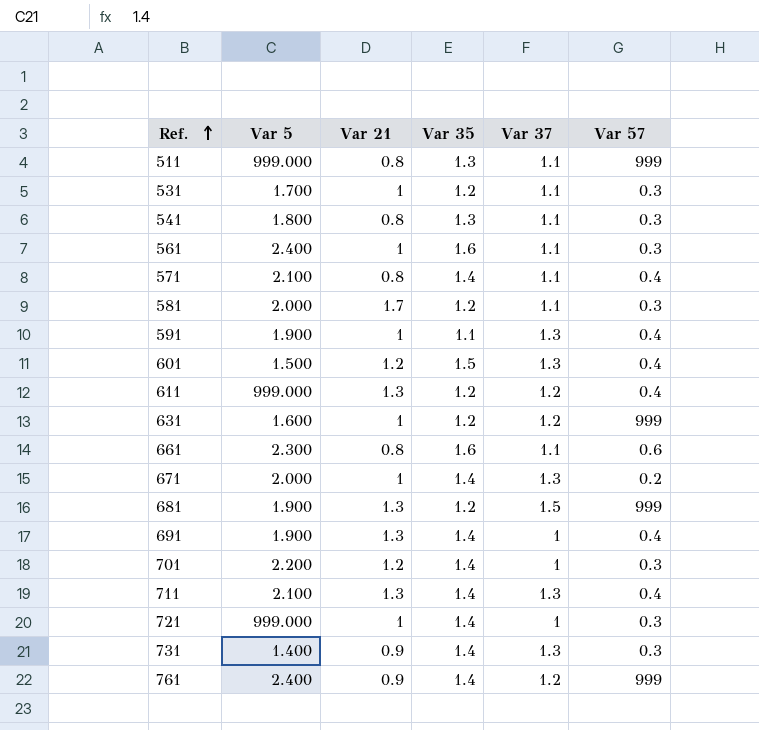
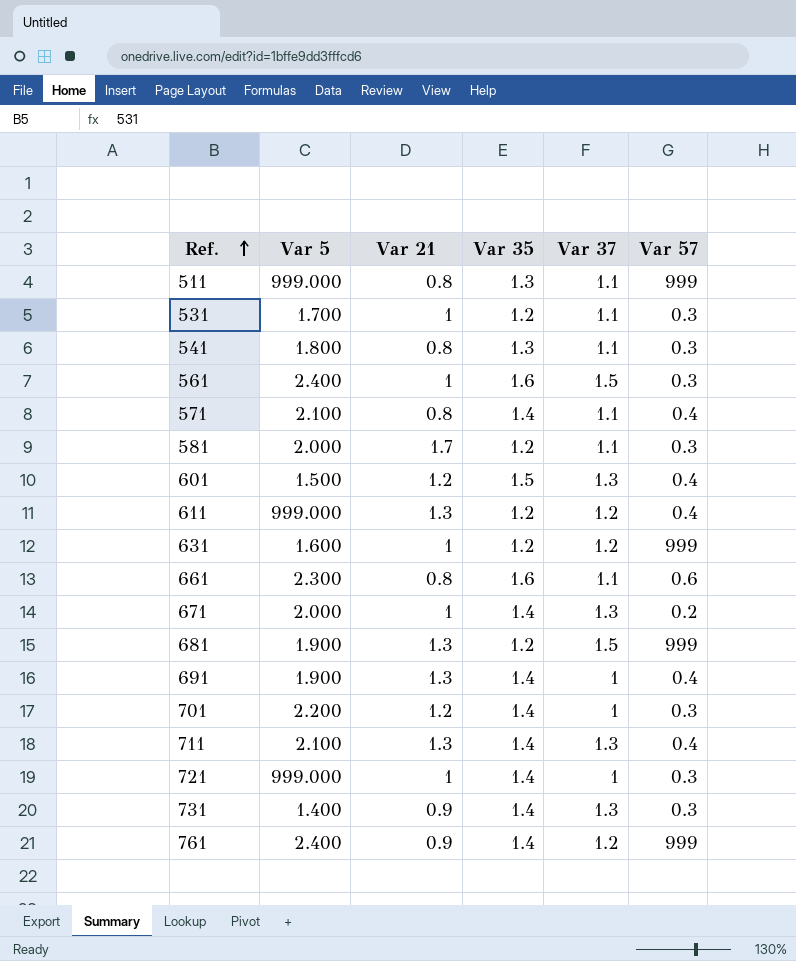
row 591: 1.900 | 1 | 1.1 | 1.3 | 0.4 -> none
561 | Var 37: 1.1 -> 1.5

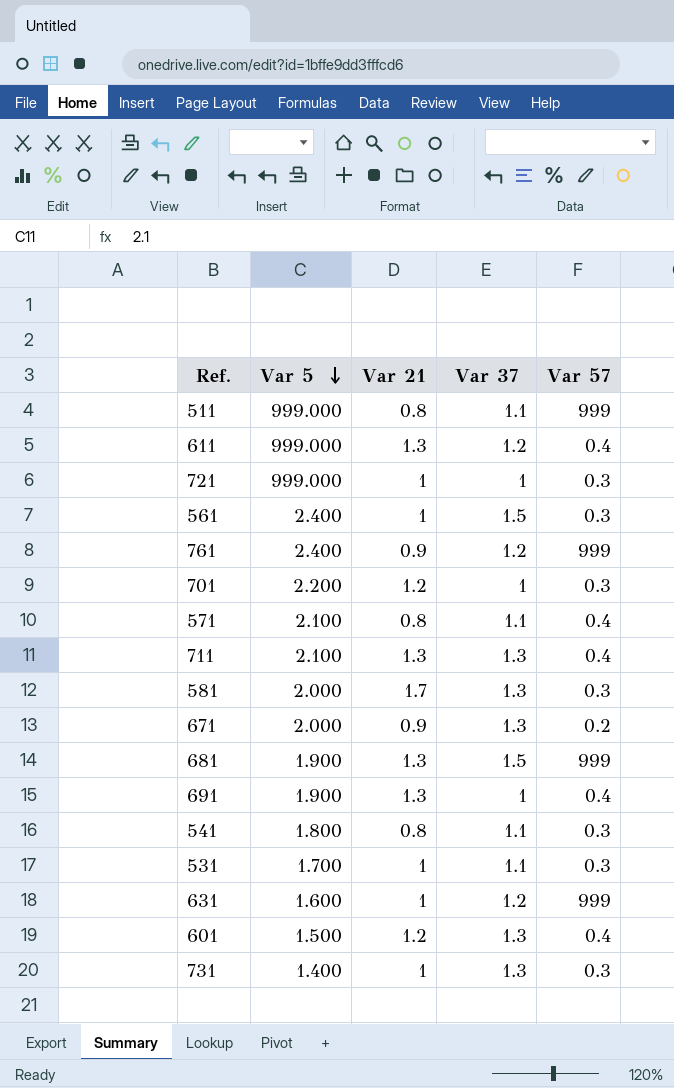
row order: Ref. ascending -> Var 5 descending
column Var 35 | position: 4 -> none
row 661: 2.300 | 0.8 | 1.6 | 1.1 | 0.6 -> none
581 | Var 37: 1.1 -> 1.3
671 | Var 21: 1 -> 0.9
731 | Var 21: 0.9 -> 1

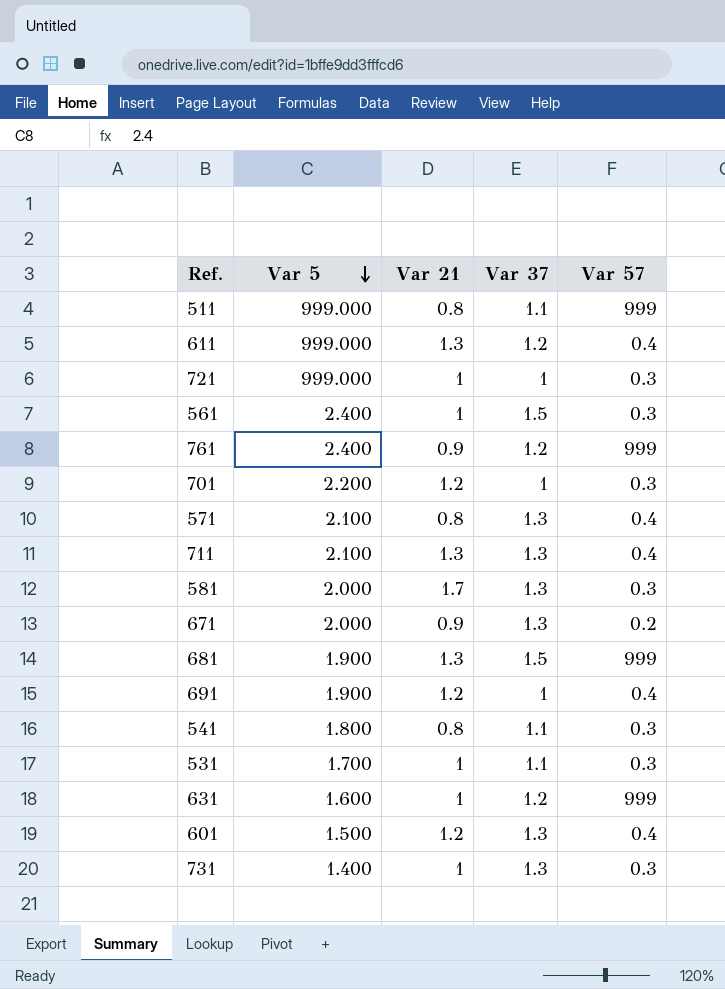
571 | Var 37: 1.1 -> 1.3
691 | Var 21: 1.3 -> 1.2

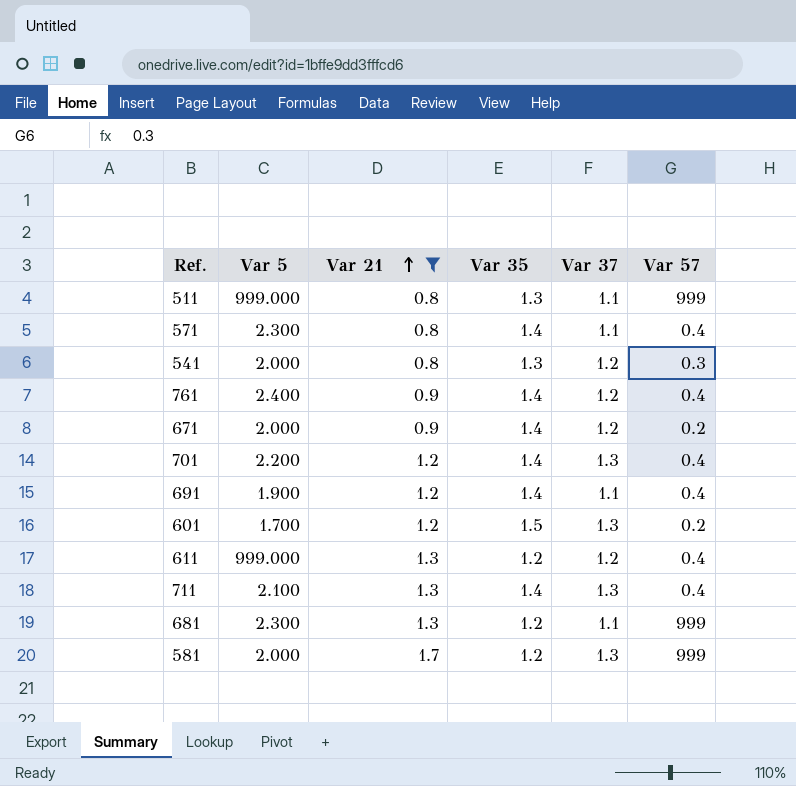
filter: none -> Var 21 != 1
row order: Var 5 descending -> Var 21 ascending
column Var 35 | position: none -> 4
571 | Var 5: 2.100 -> 2.300
571 | Var 37: 1.3 -> 1.1
541 | Var 5: 1.800 -> 2.000
541 | Var 37: 1.1 -> 1.2
761 | Var 57: 999 -> 0.4
671 | Var 37: 1.3 -> 1.2
701 | Var 37: 1 -> 1.3
701 | Var 57: 0.3 -> 0.4
691 | Var 37: 1 -> 1.1
601 | Var 5: 1.500 -> 1.700
601 | Var 57: 0.4 -> 0.2
681 | Var 5: 1.900 -> 2.300
681 | Var 37: 1.5 -> 1.1
581 | Var 57: 0.3 -> 999

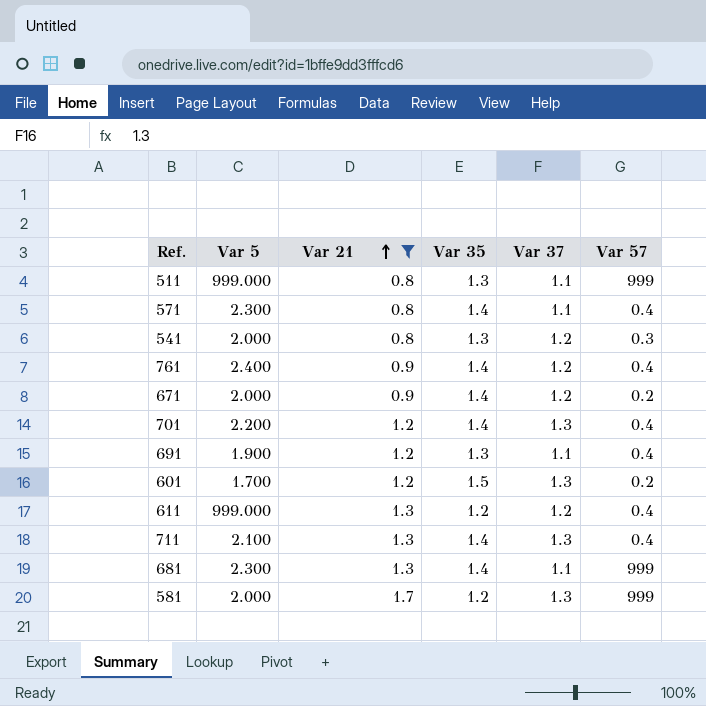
691 | Var 35: 1.4 -> 1.3
681 | Var 35: 1.2 -> 1.4

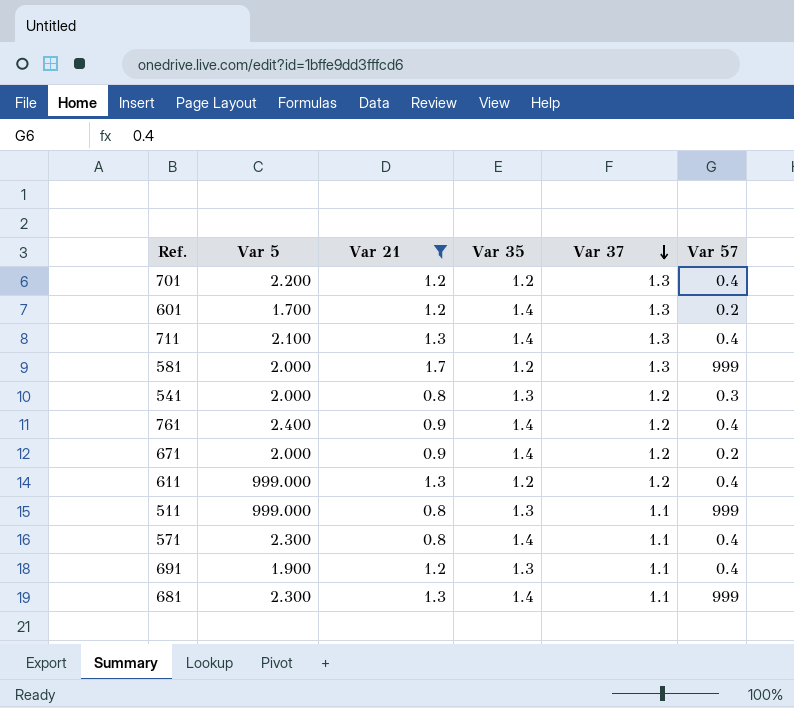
row order: Var 21 ascending -> Var 37 descending
701 | Var 35: 1.4 -> 1.2
601 | Var 35: 1.5 -> 1.4

